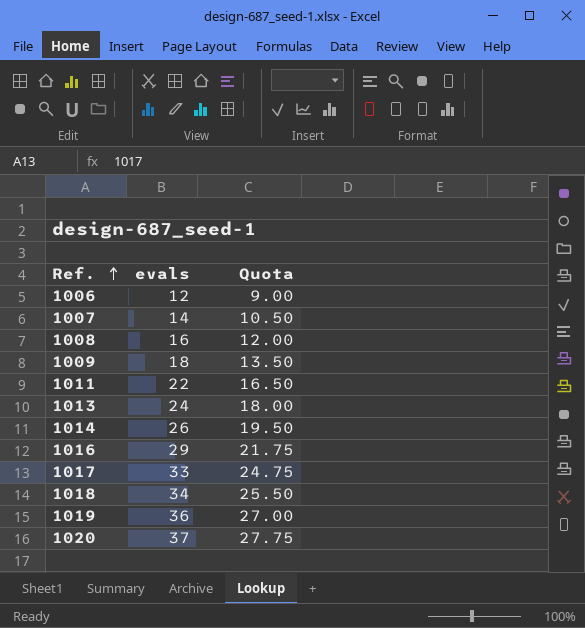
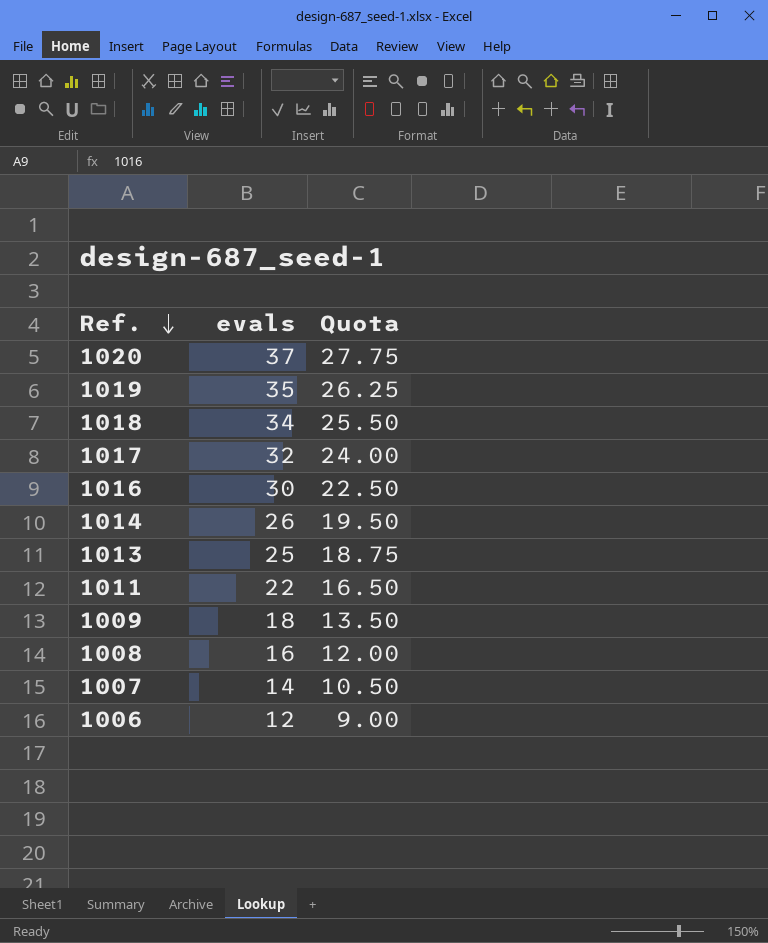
row order: Ref. ascending -> Ref. descending
1019 | evals: 36 -> 35
1019 | Quota: 27.00 -> 26.25
1017 | evals: 33 -> 32
1017 | Quota: 24.75 -> 24.00
1016 | evals: 29 -> 30
1016 | Quota: 21.75 -> 22.50
1013 | evals: 24 -> 25
1013 | Quota: 18.00 -> 18.75

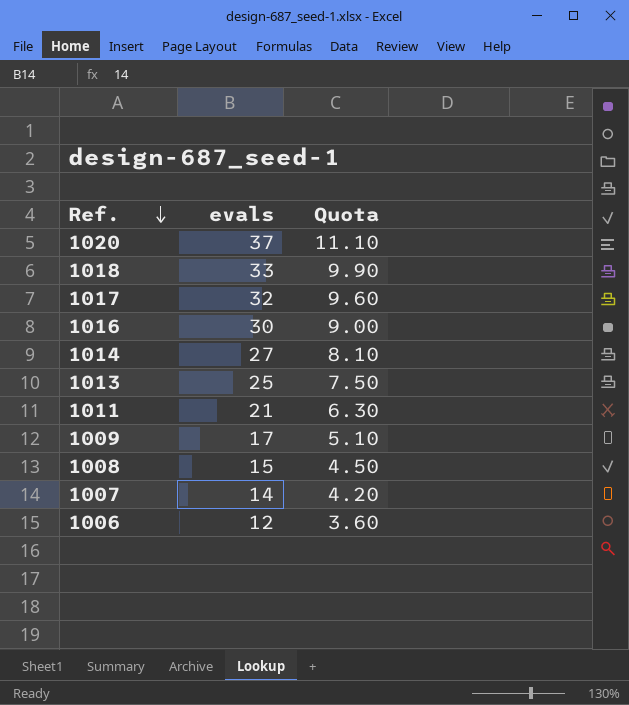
column Quota | formula: [evals] * 0.75 -> [evals] * 0.3
row 1019: 35 | 26.25 -> none
1018 | evals: 34 -> 33
1014 | evals: 26 -> 27
1011 | evals: 22 -> 21
1009 | evals: 18 -> 17
1008 | evals: 16 -> 15

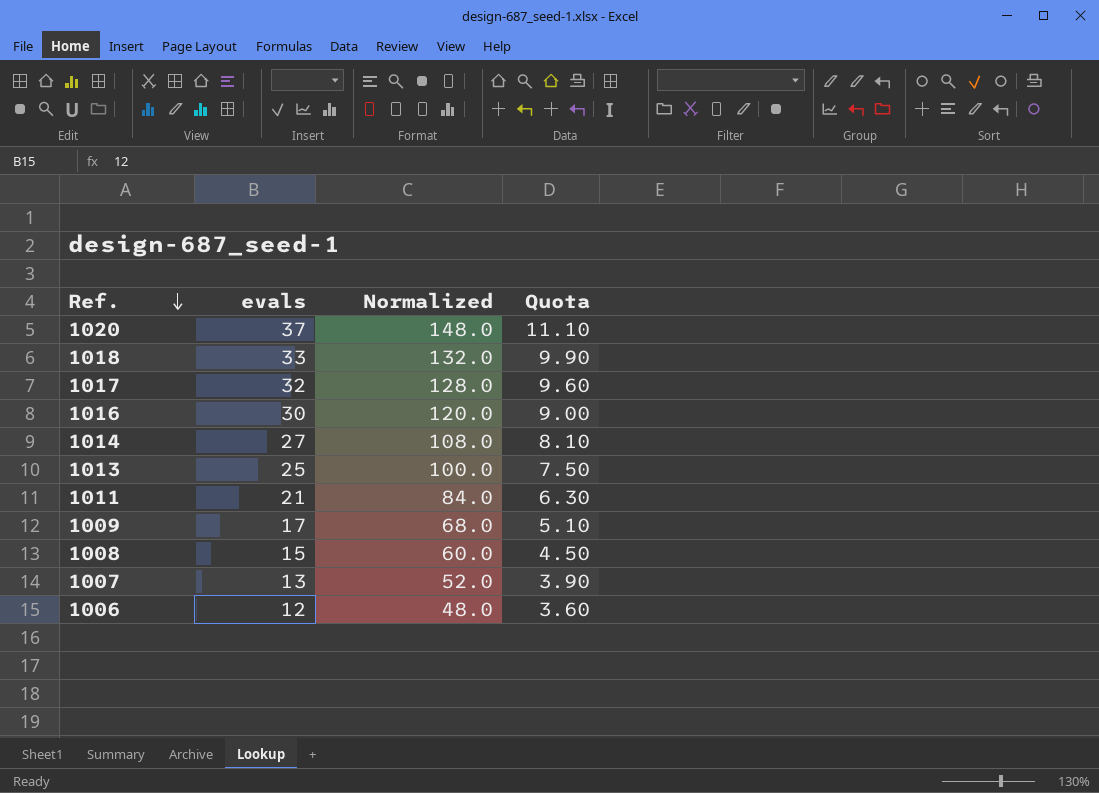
column Normalized | formula: none -> [evals] * 4
1007 | evals: 14 -> 13
1007 | Quota: 4.20 -> 3.90

